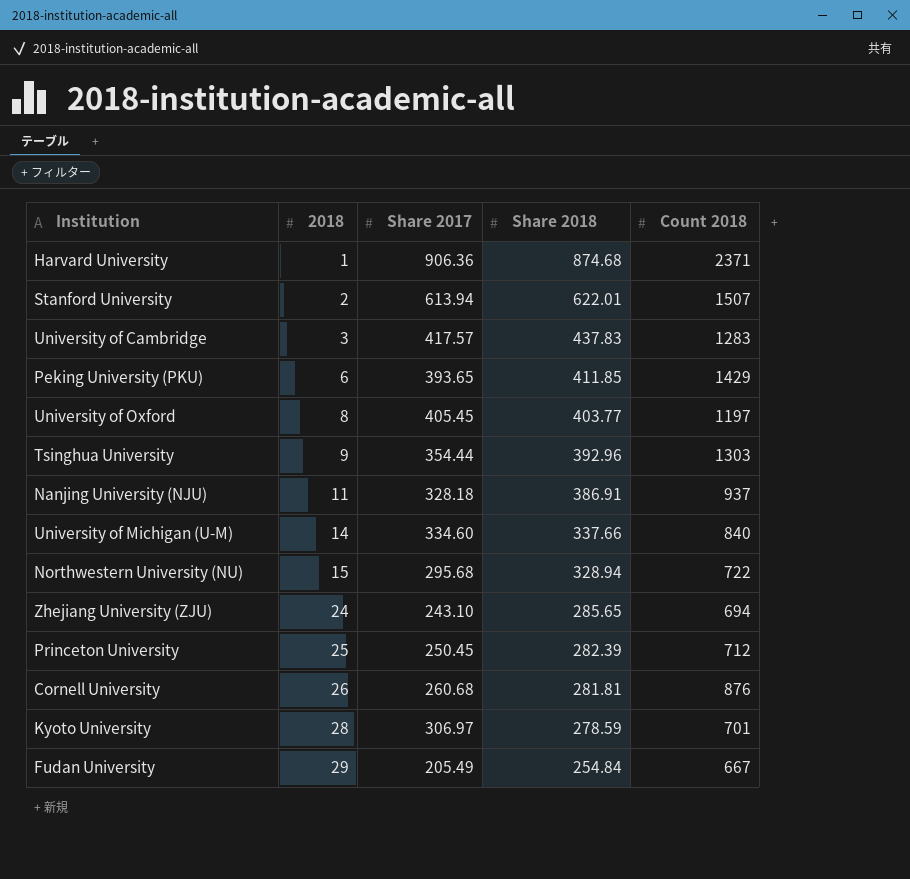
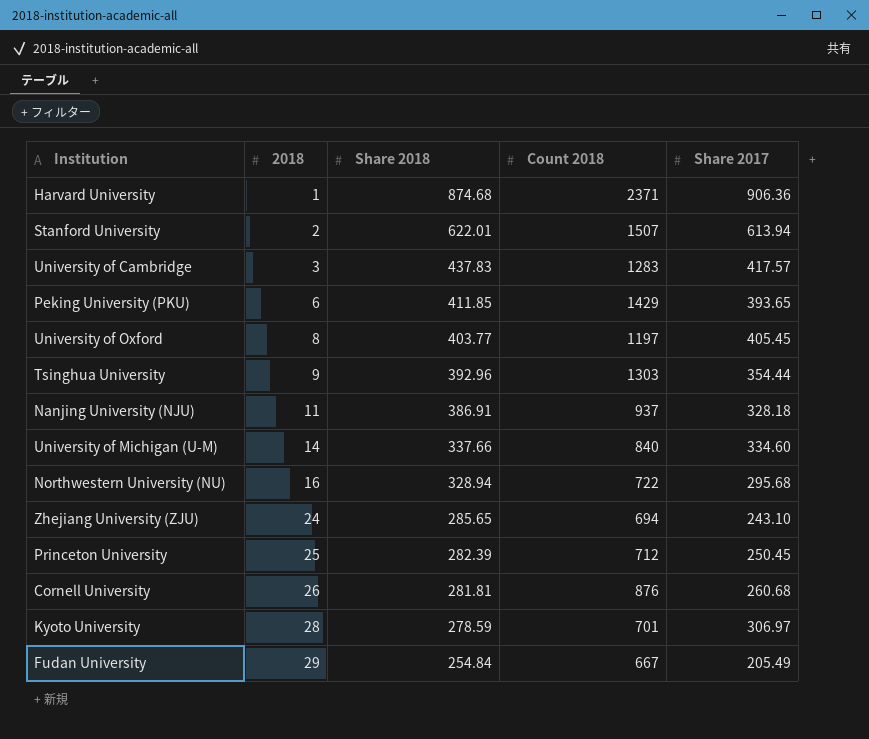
column Share 2017 | position: 3 -> 5
Northwestern University (NU) | 2018: 15 -> 16

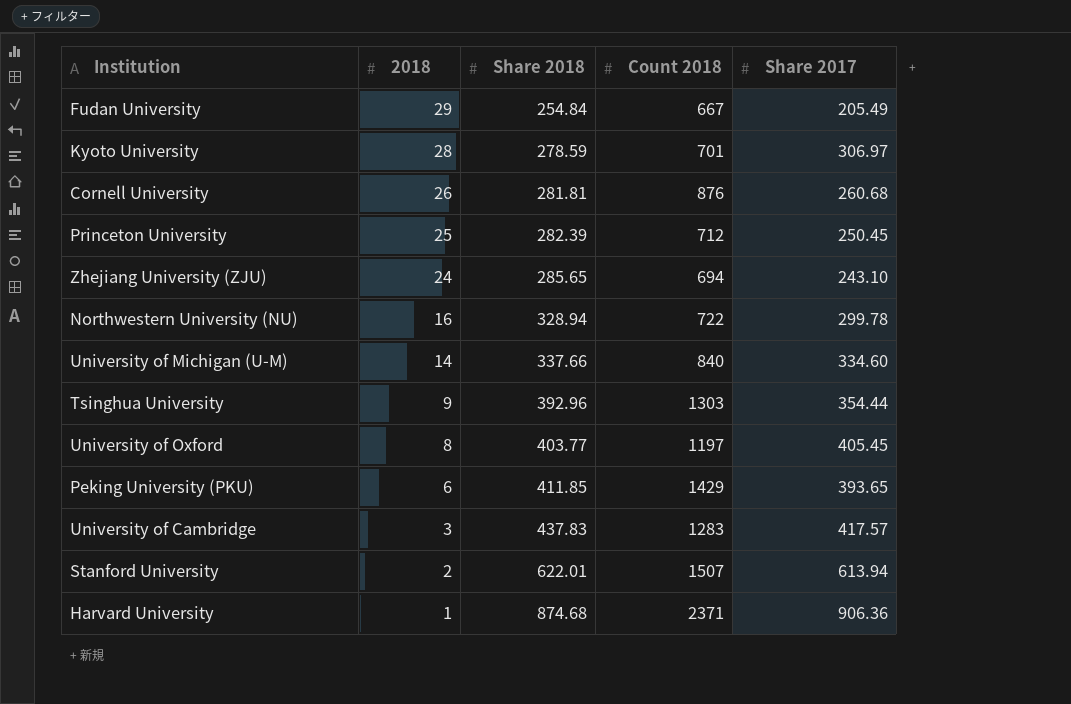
row order: 2018 ascending -> 2018 descending
row Nanjing University (NJU): 11 | 386.91 | 937 | 328.18 -> none
Northwestern University (NU) | Share 2017: 295.68 -> 299.78

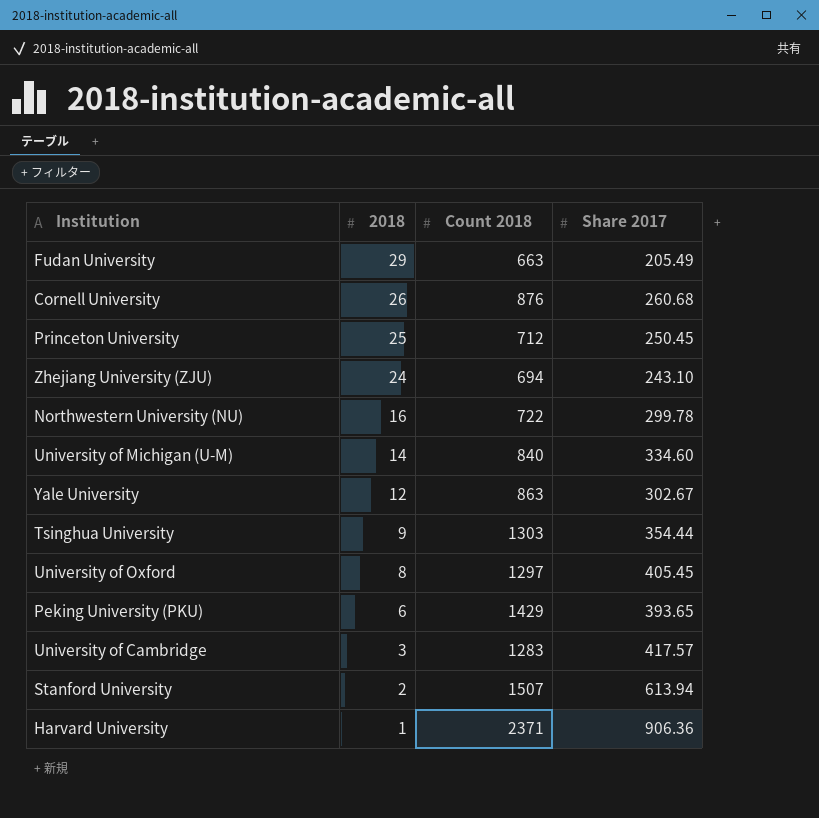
column Share 2018 | position: 3 -> none
row Kyoto University: 28 | 278.59 | 701 | 306.97 -> none
Fudan University | Count 2018: 667 -> 663
row Yale University: none -> 12 | 863 | 302.67
University of Oxford | Count 2018: 1197 -> 1297

